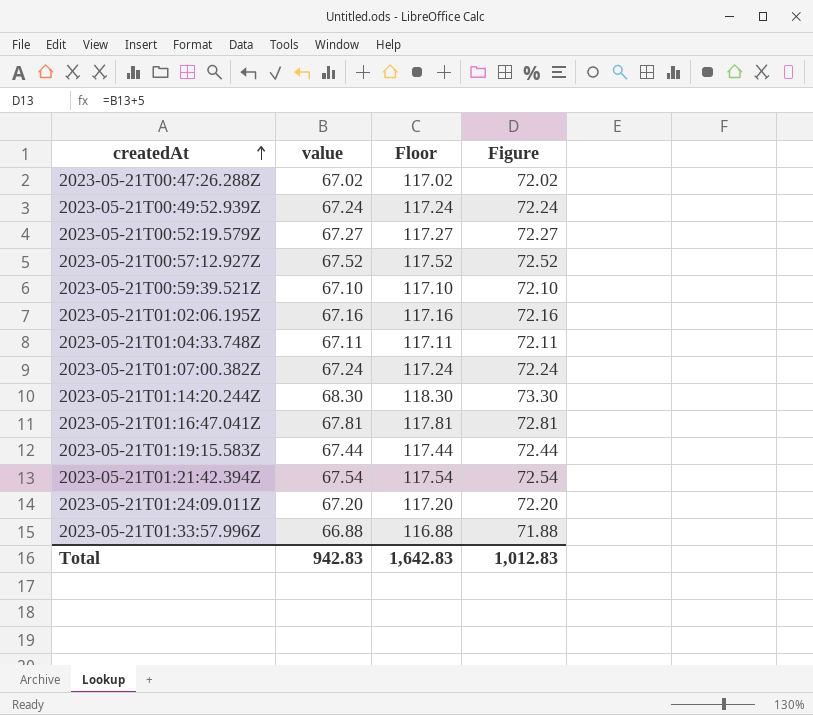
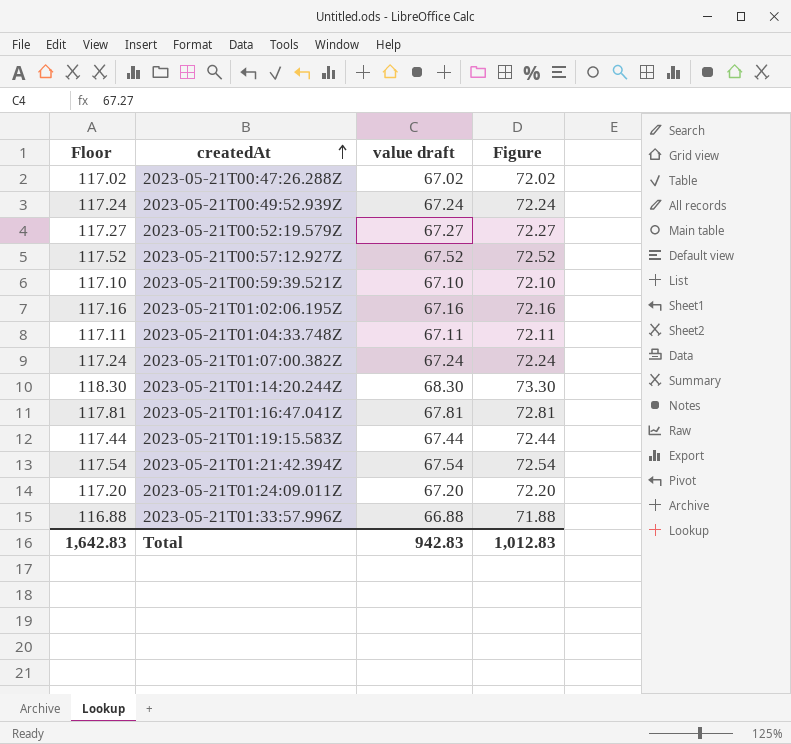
column Floor | position: 3 -> 1
column name: value -> value draft

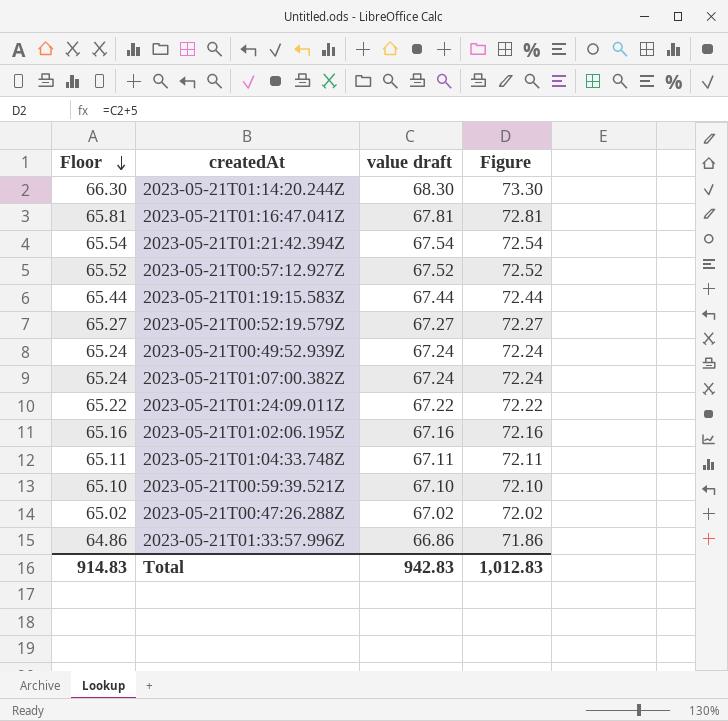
row order: createdAt ascending -> Floor descending
column Floor | formula: [value draft] + 50 -> [value draft] - 2
2023-05-21T01:24:09.011Z | value draft: 67.20 -> 67.22
2023-05-21T01:24:09.011Z | Figure: 72.20 -> 72.22
2023-05-21T01:33:57.996Z | value draft: 66.88 -> 66.86
2023-05-21T01:33:57.996Z | Figure: 71.88 -> 71.86
Total | Floor: 1,642.83 -> 914.83

